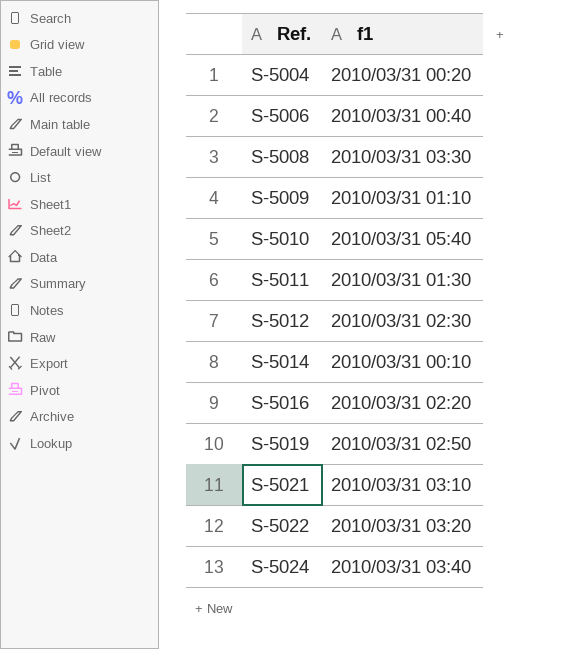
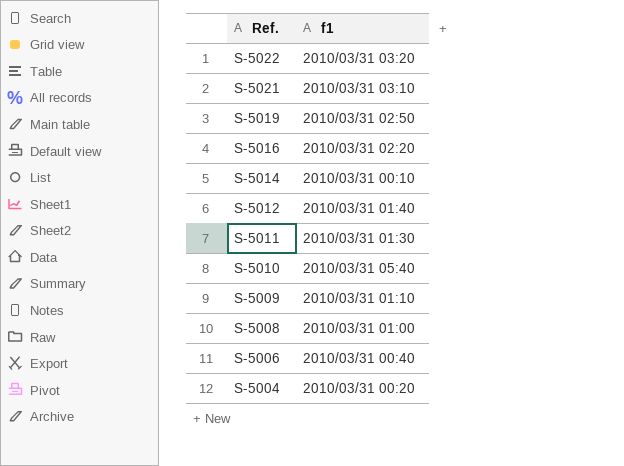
row order: Ref. ascending -> Ref. descending
row S-5024: 2010/03/31 03:40 -> none
S-5012 | f1: 2010/03/31 02:30 -> 2010/03/31 01:40
S-5008 | f1: 2010/03/31 03:30 -> 2010/03/31 01:00

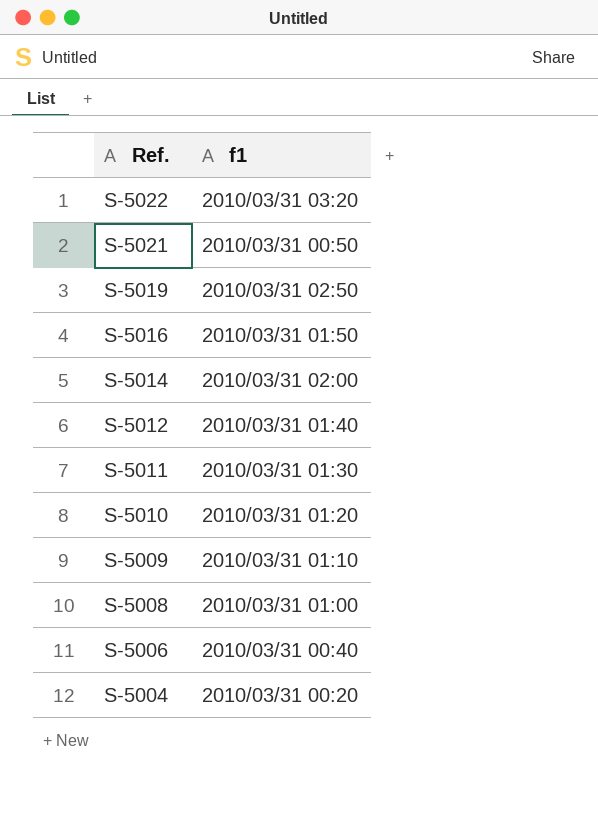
S-5021 | f1: 2010/03/31 03:10 -> 2010/03/31 00:50
S-5016 | f1: 2010/03/31 02:20 -> 2010/03/31 01:50
S-5014 | f1: 2010/03/31 00:10 -> 2010/03/31 02:00
S-5010 | f1: 2010/03/31 05:40 -> 2010/03/31 01:20

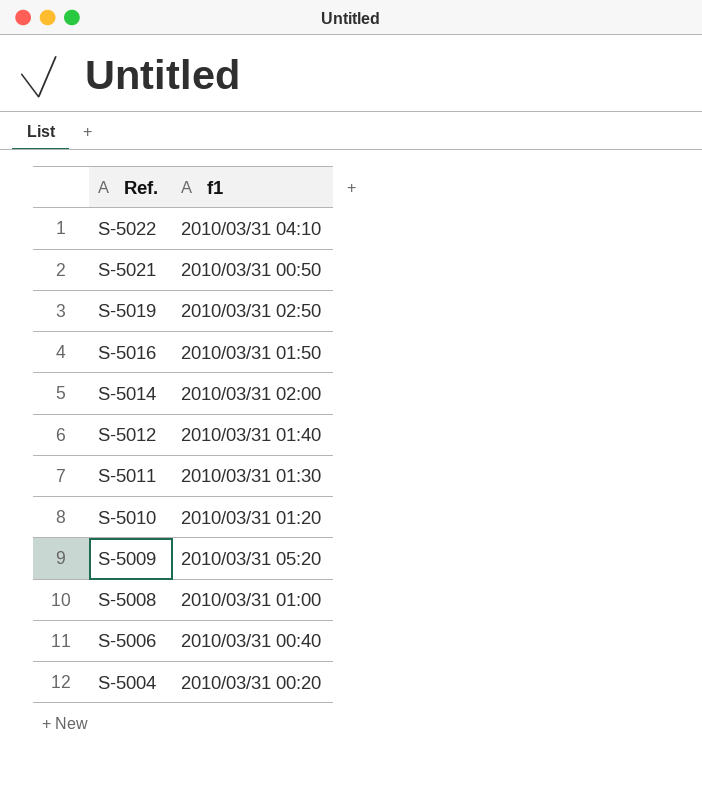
S-5022 | f1: 2010/03/31 03:20 -> 2010/03/31 04:10
S-5009 | f1: 2010/03/31 01:10 -> 2010/03/31 05:20

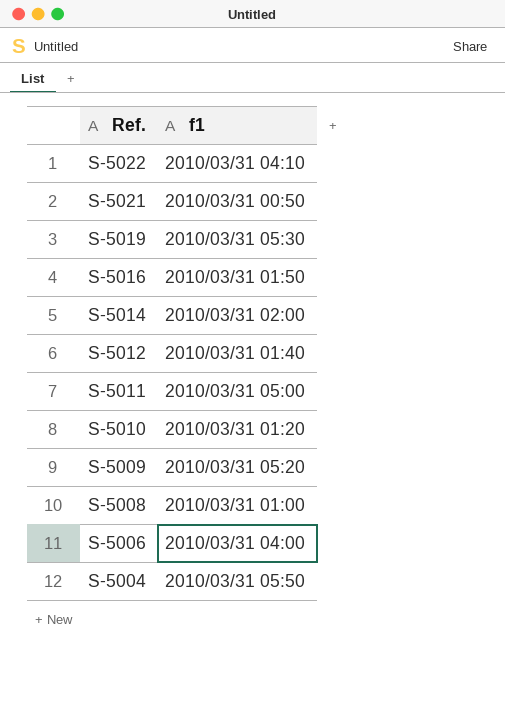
S-5019 | f1: 2010/03/31 02:50 -> 2010/03/31 05:30
S-5011 | f1: 2010/03/31 01:30 -> 2010/03/31 05:00
S-5006 | f1: 2010/03/31 00:40 -> 2010/03/31 04:00
S-5004 | f1: 2010/03/31 00:20 -> 2010/03/31 05:50

